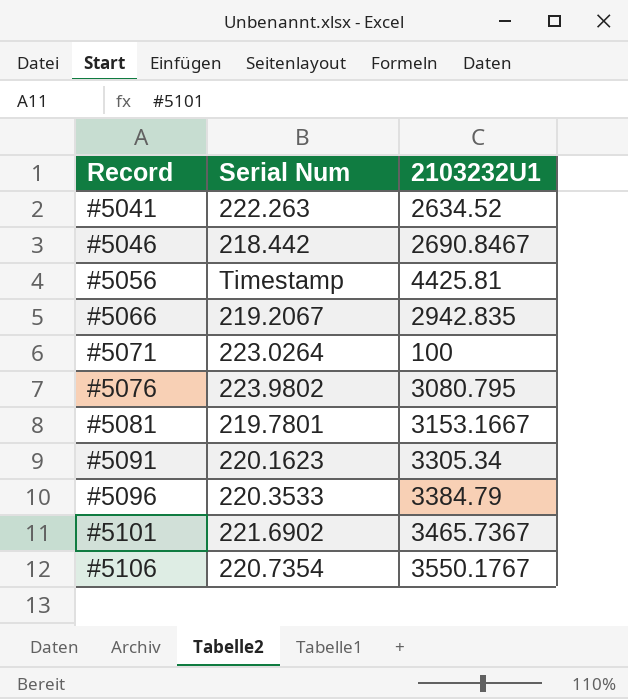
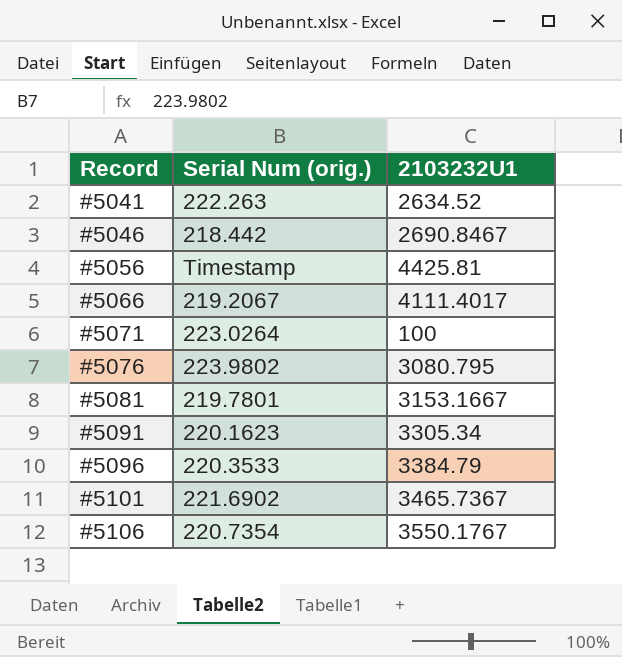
column name: Serial Num -> Serial Num (orig.)
#5066 | 2103232U1: 2942.835 -> 4111.4017

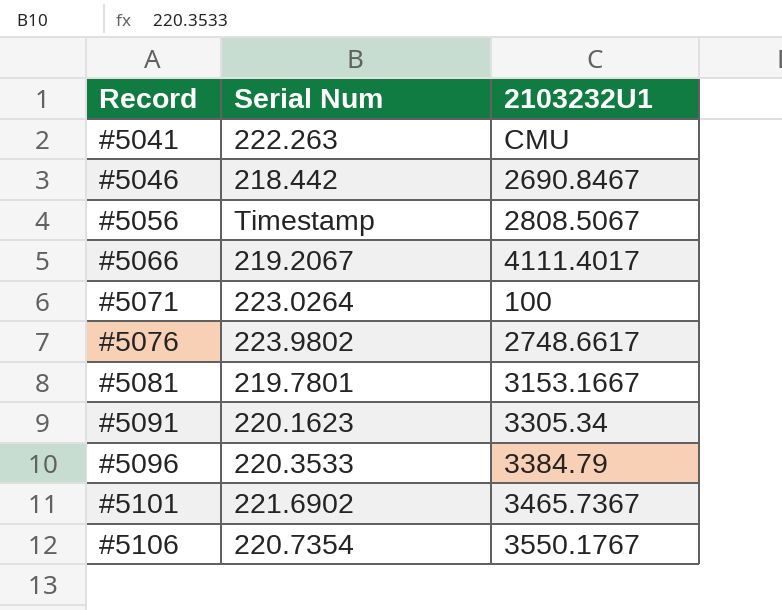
column name: Serial Num (orig.) -> Serial Num
#5041 | 2103232U1: 2634.52 -> CMU
#5056 | 2103232U1: 4425.81 -> 2808.5067
#5076 | 2103232U1: 3080.795 -> 2748.6617

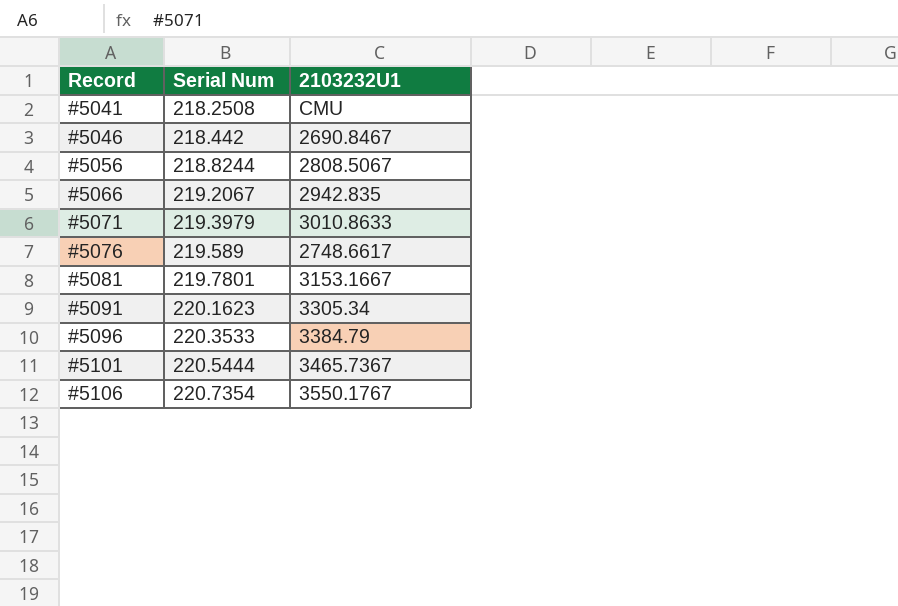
#5041 | Serial Num: 222.263 -> 218.2508
#5056 | Serial Num: Timestamp -> 218.8244
#5066 | 2103232U1: 4111.4017 -> 2942.835
#5071 | Serial Num: 223.0264 -> 219.3979
#5071 | 2103232U1: 100 -> 3010.8633
#5076 | Serial Num: 223.9802 -> 219.589
#5101 | Serial Num: 221.6902 -> 220.5444

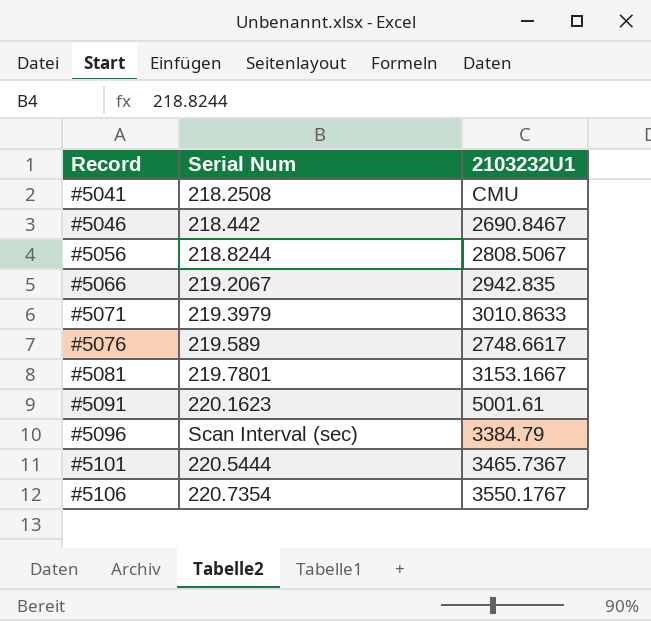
#5091 | 2103232U1: 3305.34 -> 5001.61
#5096 | Serial Num: 220.3533 -> Scan Interval (sec)

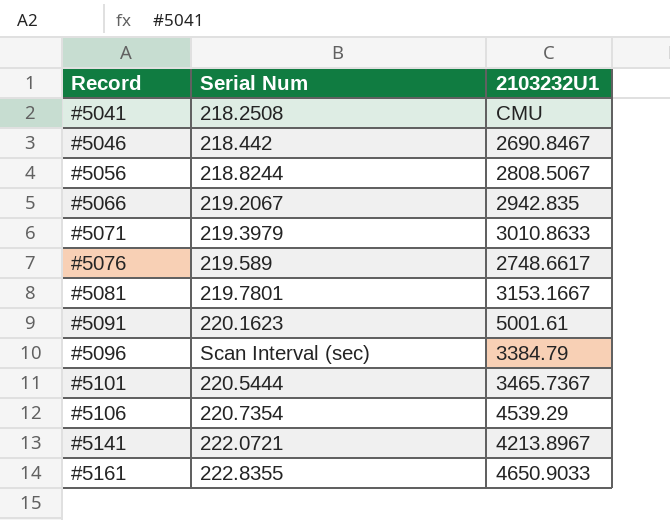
#5106 | 2103232U1: 3550.1767 -> 4539.29
row #5141: none -> 222.0721 | 4213.8967
row #5161: none -> 222.8355 | 4650.9033

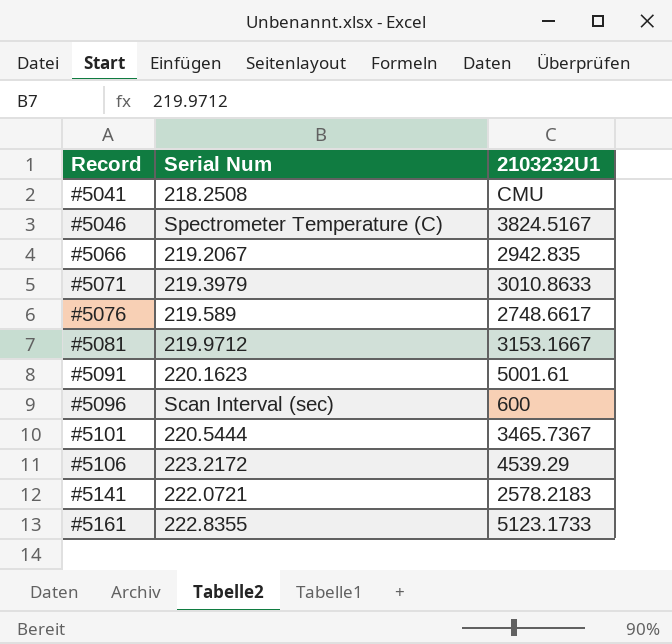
row #5056: 218.8244 | 2808.5067 -> none
#5046 | Serial Num: 218.442 -> Spectrometer Temperature (C)
#5046 | 2103232U1: 2690.8467 -> 3824.5167
#5081 | Serial Num: 219.7801 -> 219.9712
#5096 | 2103232U1: 3384.79 -> 600
#5106 | Serial Num: 220.7354 -> 223.2172
#5141 | 2103232U1: 4213.8967 -> 2578.2183
#5161 | 2103232U1: 4650.9033 -> 5123.1733

